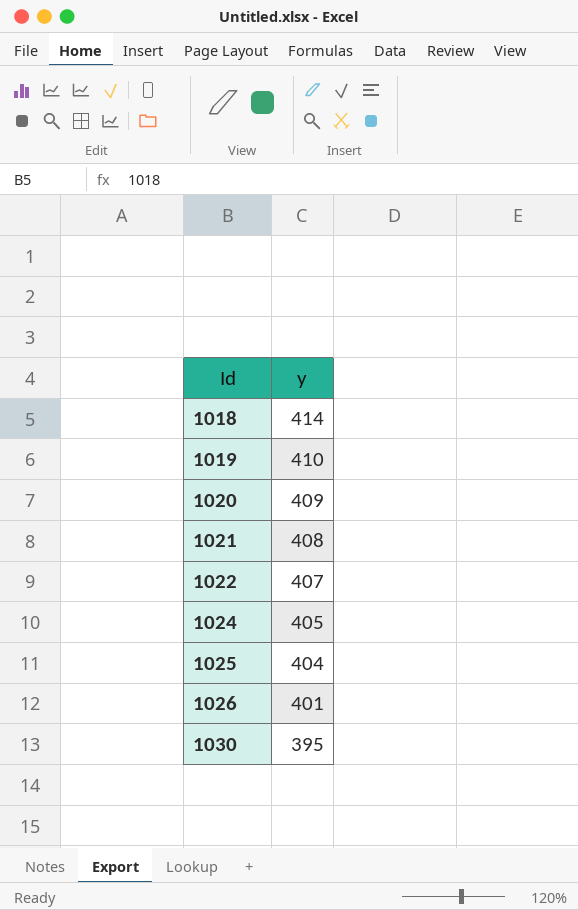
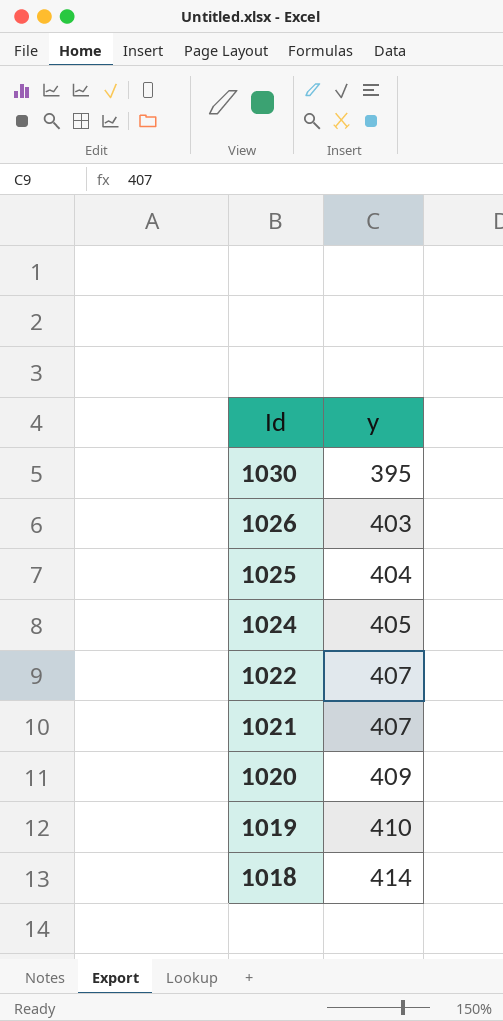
row order: Id ascending -> Id descending
1026 | y: 401 -> 403
1021 | y: 408 -> 407

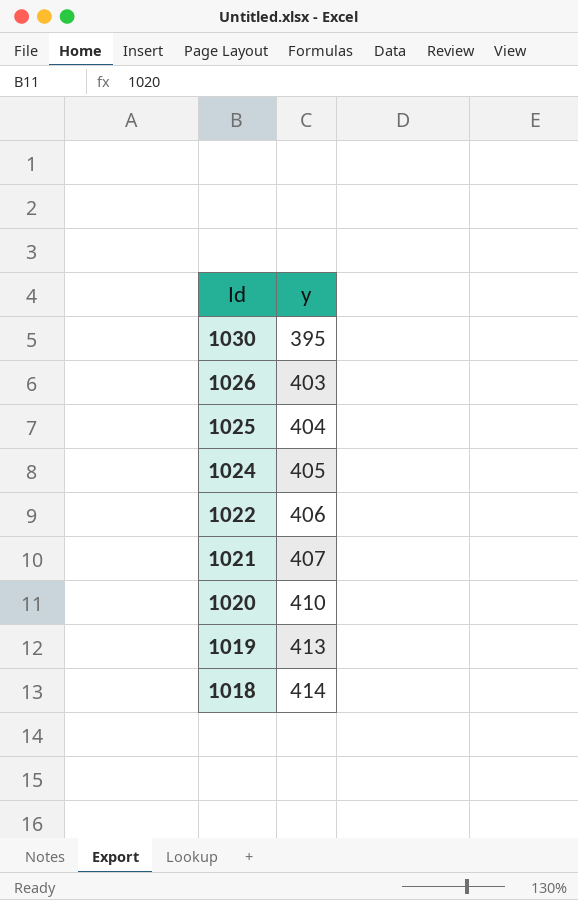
1022 | y: 407 -> 406
1020 | y: 409 -> 410
1019 | y: 410 -> 413

